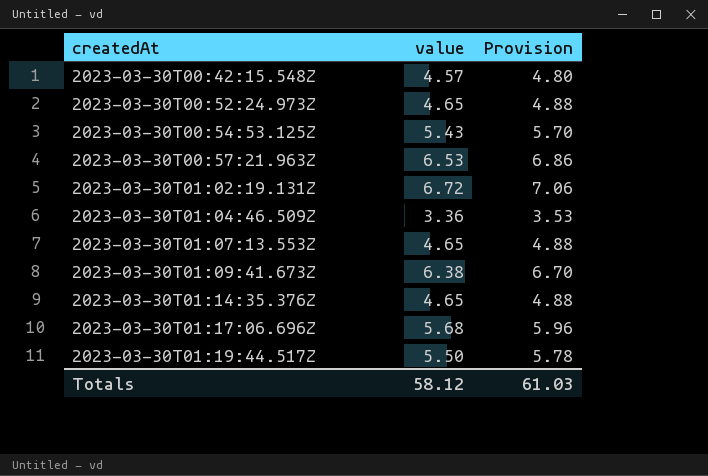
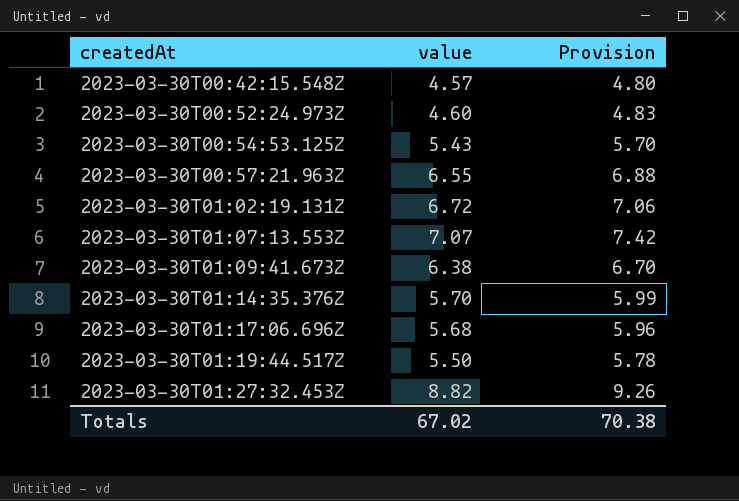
row 2023-03-30T01:04:46.509Z: 3.36 | 3.53 -> none
2023-03-30T00:52:24.973Z | value: 4.65 -> 4.60
2023-03-30T00:52:24.973Z | Provision: 4.88 -> 4.83
2023-03-30T00:57:21.963Z | value: 6.53 -> 6.55
2023-03-30T00:57:21.963Z | Provision: 6.86 -> 6.88
2023-03-30T01:07:13.553Z | value: 4.65 -> 7.07
2023-03-30T01:07:13.553Z | Provision: 4.88 -> 7.42
2023-03-30T01:14:35.376Z | value: 4.65 -> 5.70
2023-03-30T01:14:35.376Z | Provision: 4.88 -> 5.99
row 2023-03-30T01:27:32.453Z: none -> 8.82 | 9.26
Totals | value: 58.12 -> 67.02
Totals | Provision: 61.03 -> 70.38

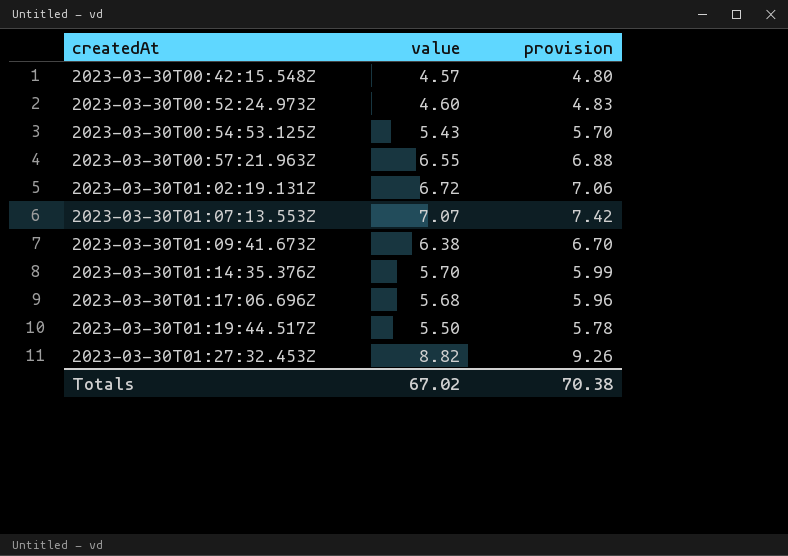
column name: Provision -> provision

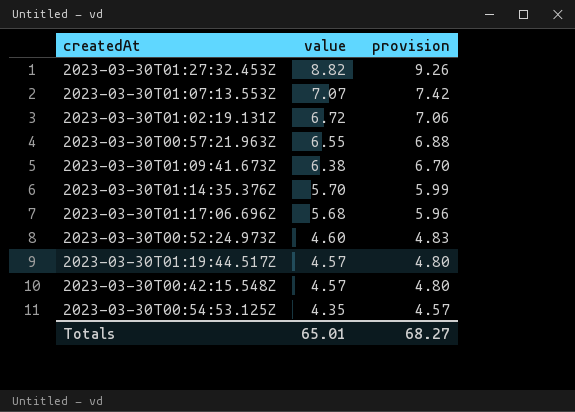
row order: createdAt ascending -> value descending
2023-03-30T01:19:44.517Z | value: 5.50 -> 4.57
2023-03-30T01:19:44.517Z | provision: 5.78 -> 4.80
2023-03-30T00:54:53.125Z | value: 5.43 -> 4.35
2023-03-30T00:54:53.125Z | provision: 5.70 -> 4.57
Totals | value: 67.02 -> 65.01
Totals | provision: 70.38 -> 68.27

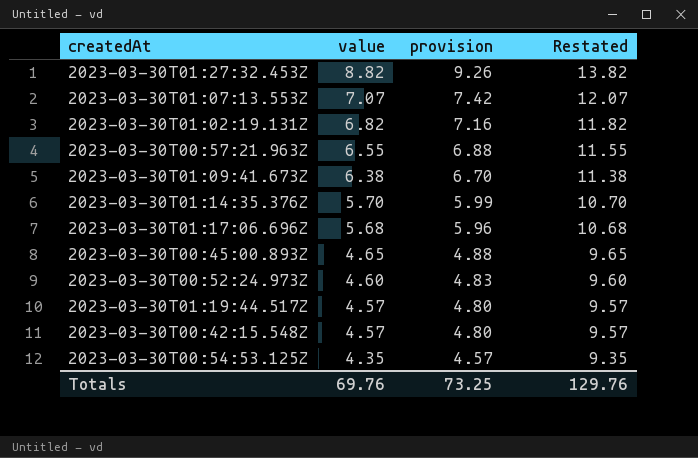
column Restated | formula: none -> [value] + 5
2023-03-30T01:02:19.131Z | value: 6.72 -> 6.82
2023-03-30T01:02:19.131Z | provision: 7.06 -> 7.16
row 2023-03-30T00:45:00.893Z: none -> 4.65 | 4.88 | 9.65
Totals | value: 65.01 -> 69.76
Totals | provision: 68.27 -> 73.25

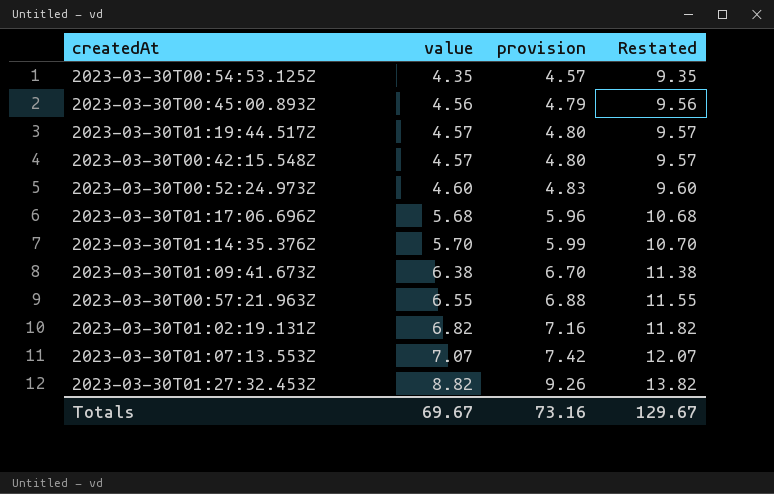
row order: value descending -> value ascending
2023-03-30T00:45:00.893Z | value: 4.65 -> 4.56
2023-03-30T00:45:00.893Z | provision: 4.88 -> 4.79
2023-03-30T00:45:00.893Z | Restated: 9.65 -> 9.56
Totals | value: 69.76 -> 69.67
Totals | provision: 73.25 -> 73.16
Totals | Restated: 129.76 -> 129.67

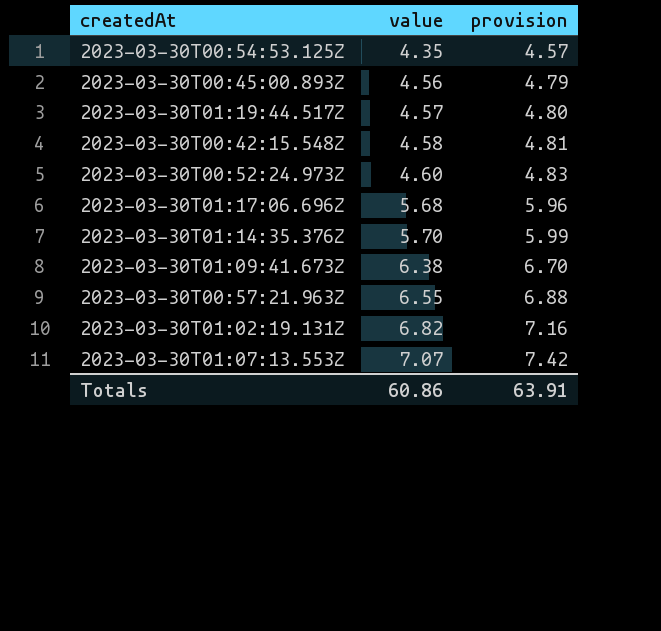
column Restated | formula: [value] + 5 -> none
row 2023-03-30T01:27:32.453Z: 8.82 | 9.26 | 13.82 -> none
2023-03-30T00:42:15.548Z | value: 4.57 -> 4.58
2023-03-30T00:42:15.548Z | provision: 4.80 -> 4.81
Totals | value: 69.67 -> 60.86
Totals | provision: 73.16 -> 63.91

